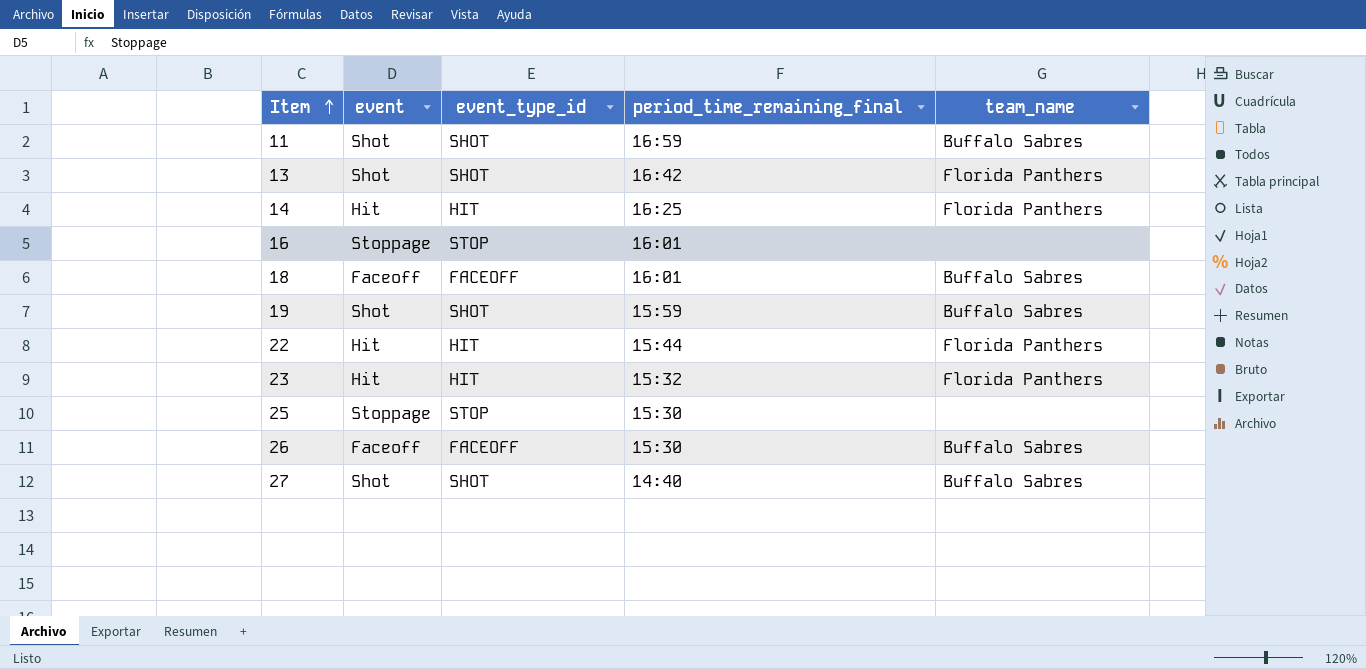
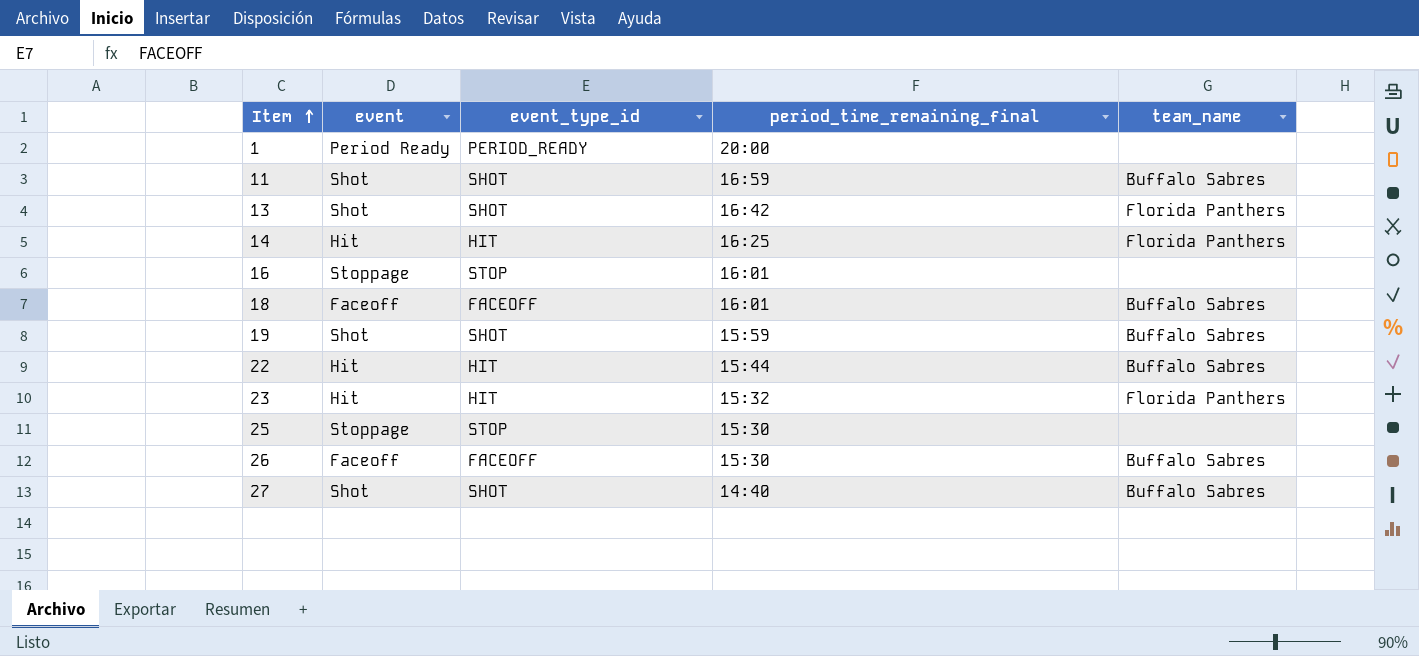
row 1: none -> Period Ready | PERIOD_READY | 20:00 | none
22 | team_name: Florida Panthers -> Buffalo Sabres

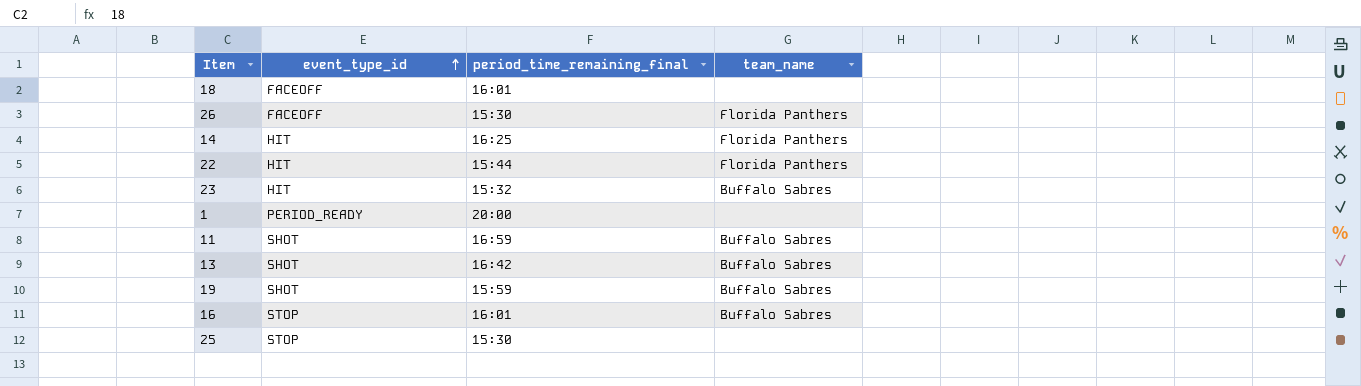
row order: Item ascending -> event_type_id ascending
column event | position: 2 -> none
row 27: Shot | SHOT | 14:40 | Buffalo Sabres -> none
18 | team_name: Buffalo Sabres -> none
26 | team_name: Buffalo Sabres -> Florida Panthers
22 | team_name: Buffalo Sabres -> Florida Panthers
23 | team_name: Florida Panthers -> Buffalo Sabres
13 | team_name: Florida Panthers -> Buffalo Sabres
16 | team_name: none -> Buffalo Sabres

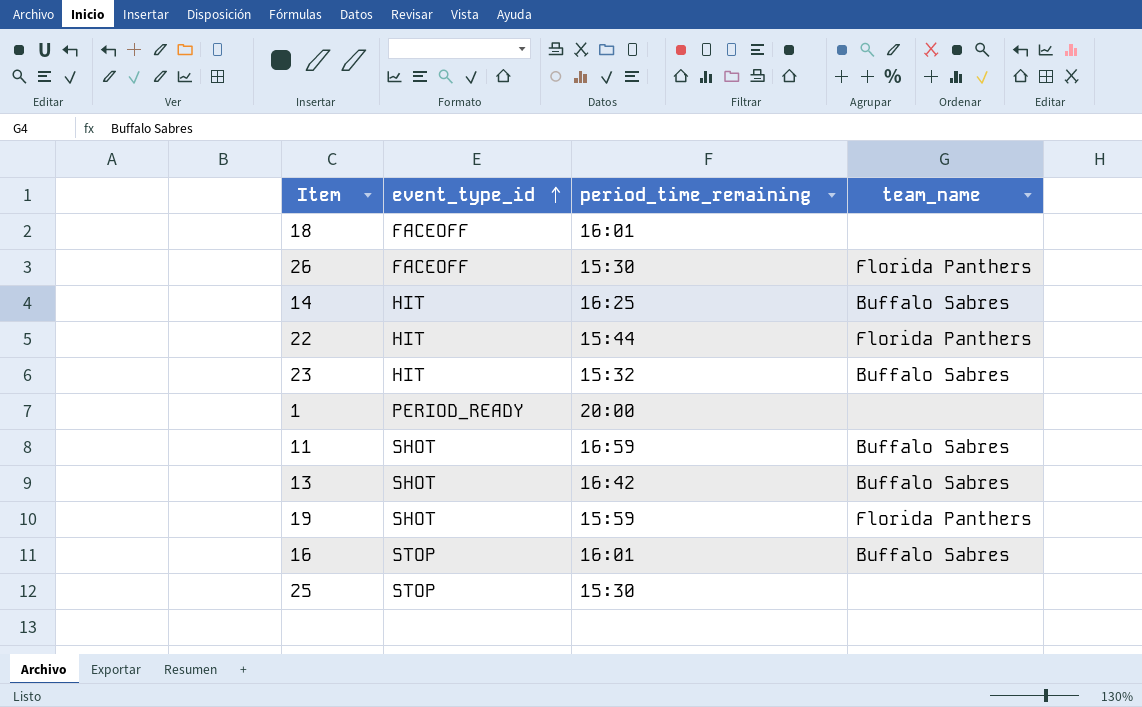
column name: period_time_remaining_final -> period_time_remaining
14 | team_name: Florida Panthers -> Buffalo Sabres
19 | team_name: Buffalo Sabres -> Florida Panthers

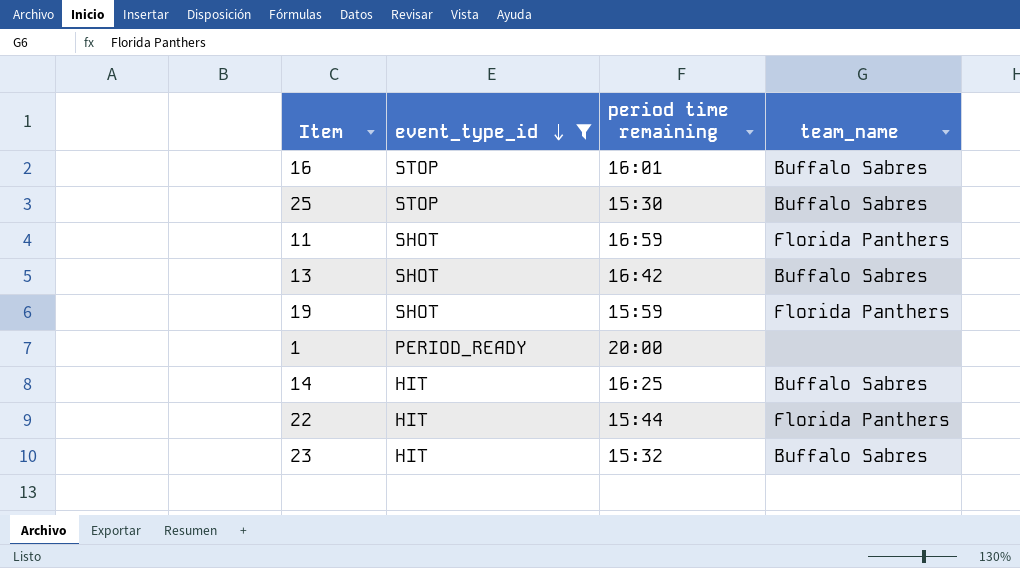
filter: none -> event_type_id != FACEOFF
row order: event_type_id ascending -> event_type_id descending
column name: period_time_remaining -> period time remaining
25 | team_name: none -> Buffalo Sabres
11 | team_name: Buffalo Sabres -> Florida Panthers

